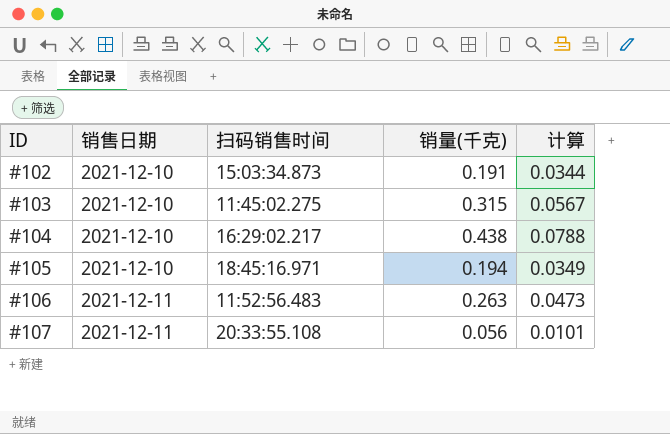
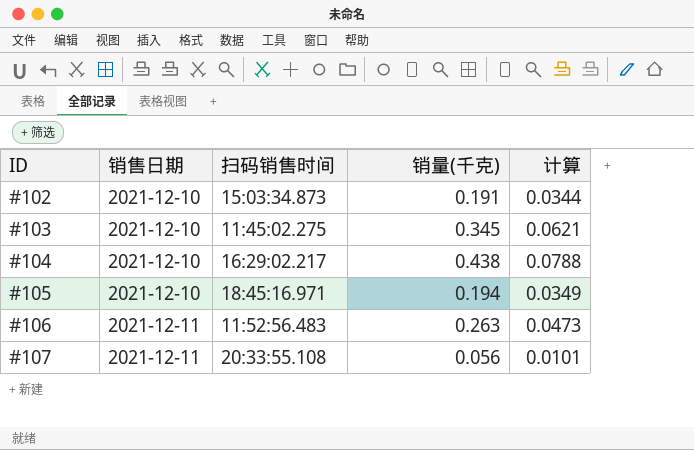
#103 | 销量(千克): 0.315 -> 0.345
#103 | 计算: 0.0567 -> 0.0621

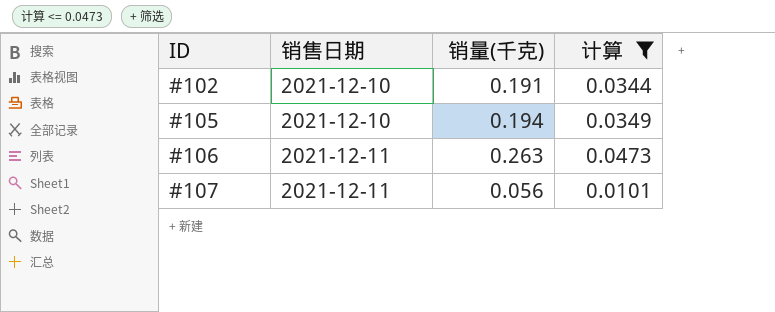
filter: none -> 计算 <= 0.0473
column 扫码销售时间 | position: 3 -> none

